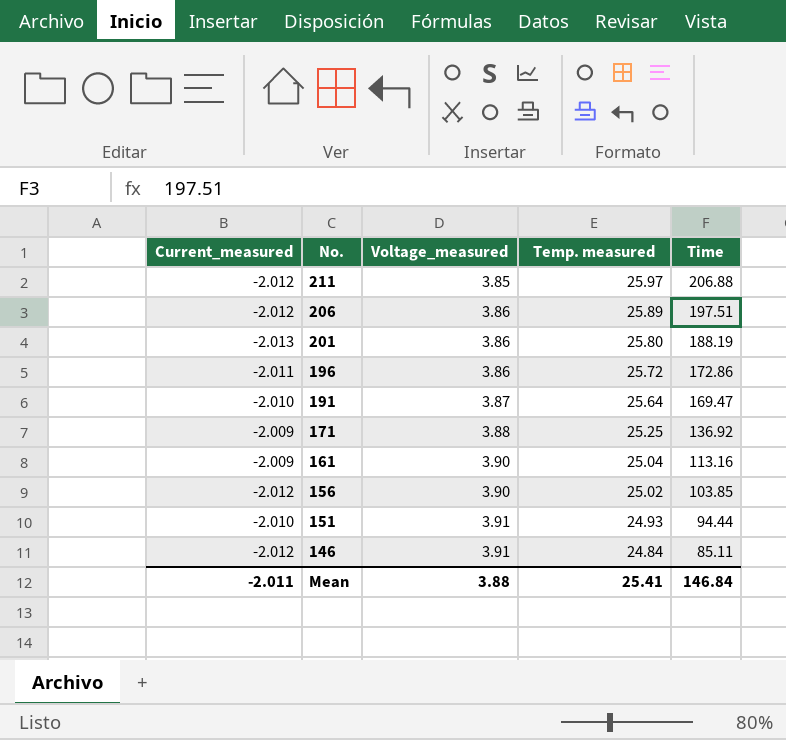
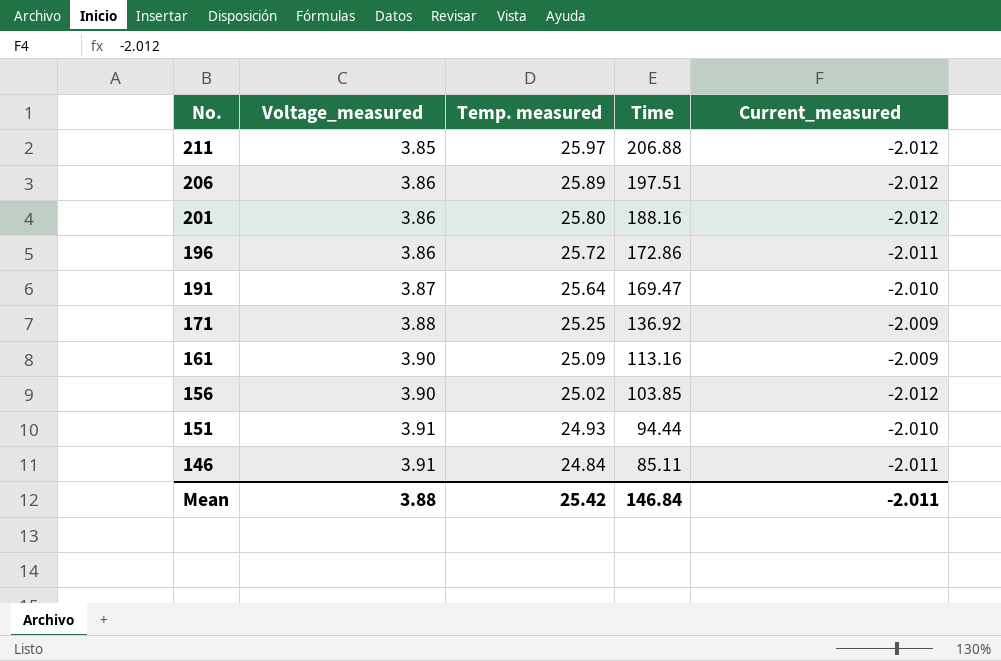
column Current_measured | position: 1 -> 5
201 | Time: 188.19 -> 188.16
201 | Current_measured: -2.013 -> -2.012
161 | Temp. measured: 25.04 -> 25.09
146 | Current_measured: -2.012 -> -2.011
Mean | Temp. measured: 25.41 -> 25.42

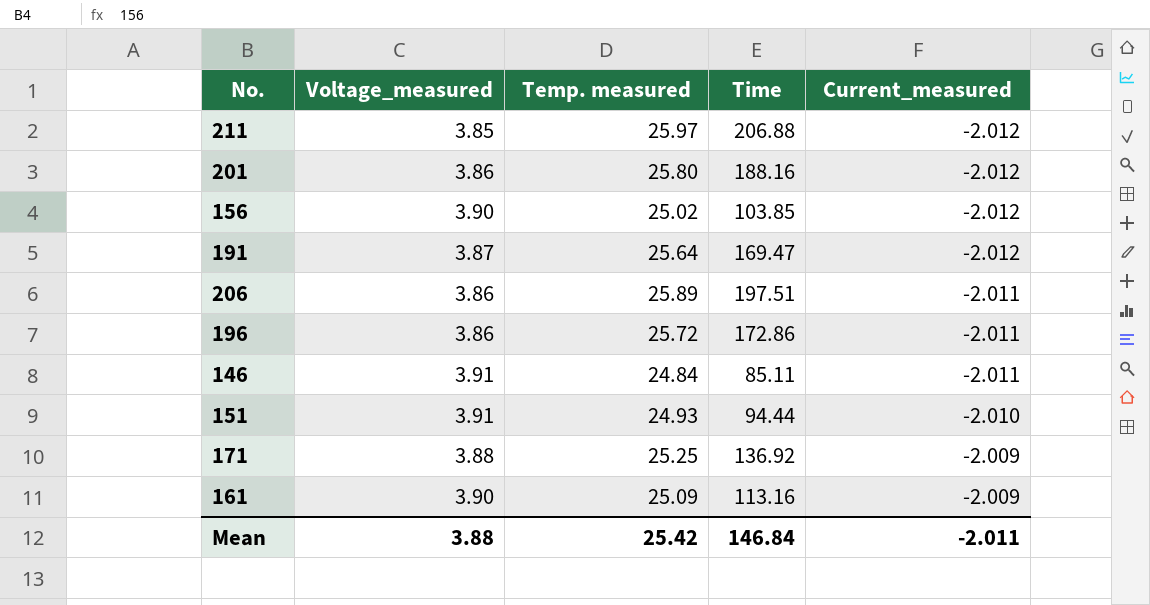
row order: No. descending -> Current_measured ascending
191 | Current_measured: -2.010 -> -2.012
206 | Current_measured: -2.012 -> -2.011

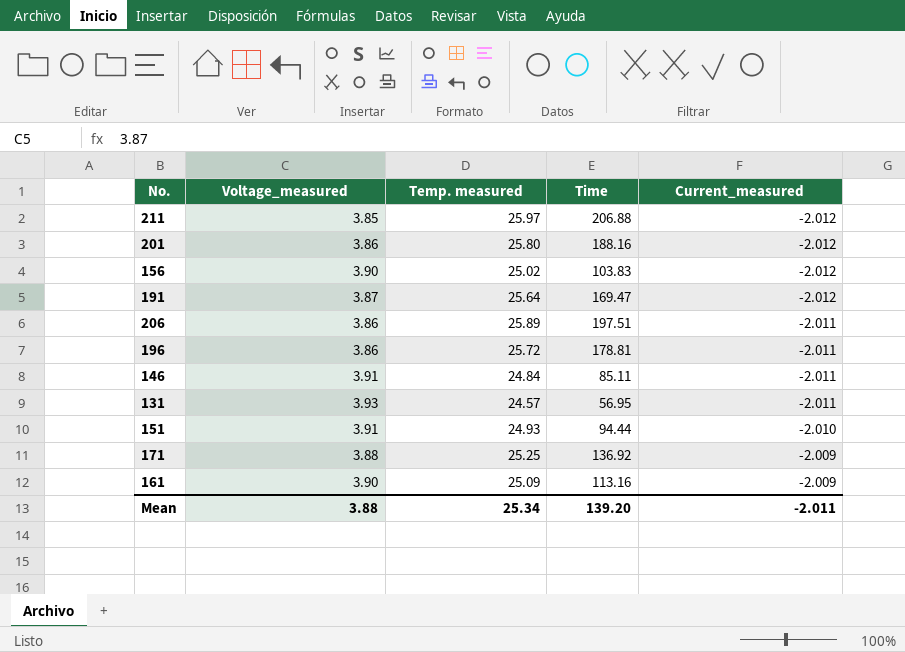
156 | Time: 103.85 -> 103.83
196 | Time: 172.86 -> 178.81
row 131: none -> 3.93 | 24.57 | 56.95 | -2.011
Mean | Temp. measured: 25.42 -> 25.34
Mean | Time: 146.84 -> 139.20

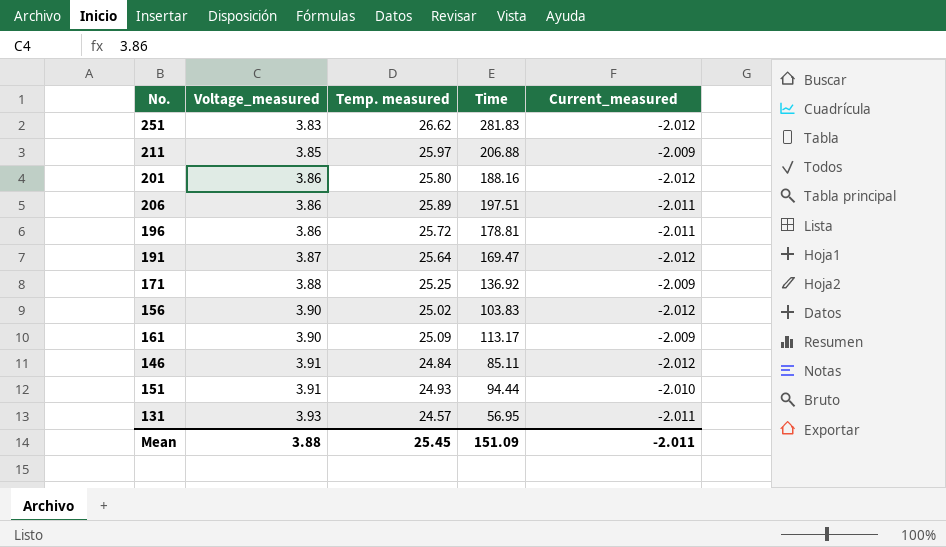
row order: Current_measured ascending -> Voltage_measured ascending
row 251: none -> 3.83 | 26.62 | 281.83 | -2.012
211 | Current_measured: -2.012 -> -2.009
161 | Time: 113.16 -> 113.17
146 | Current_measured: -2.011 -> -2.012
Mean | Temp. measured: 25.34 -> 25.45
Mean | Time: 139.20 -> 151.09

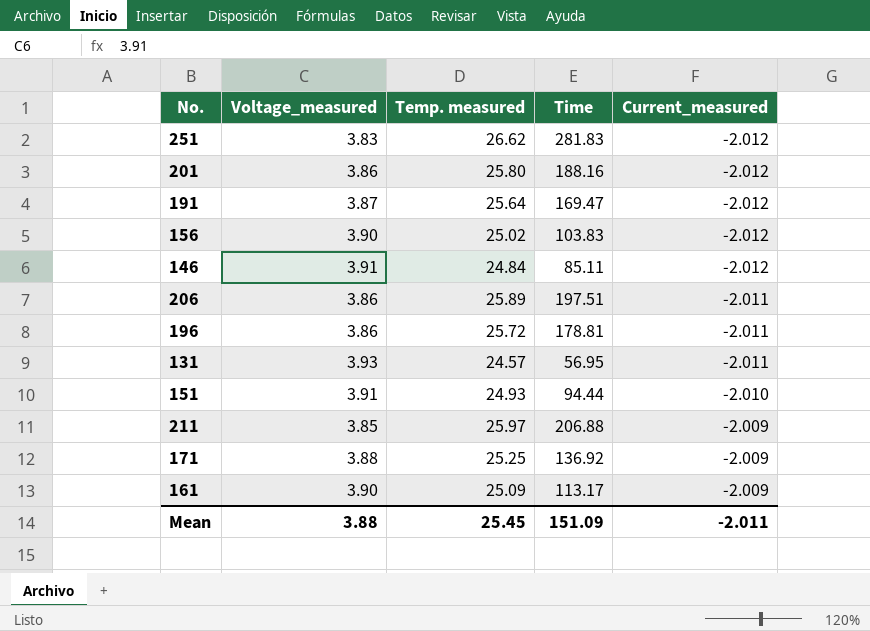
row order: Voltage_measured ascending -> Current_measured ascending

